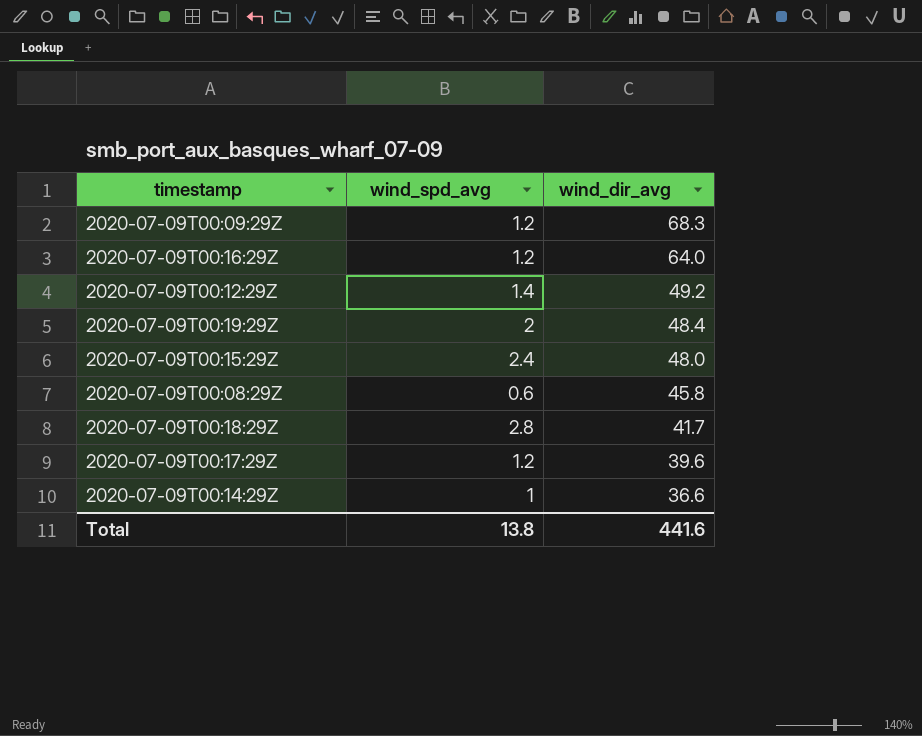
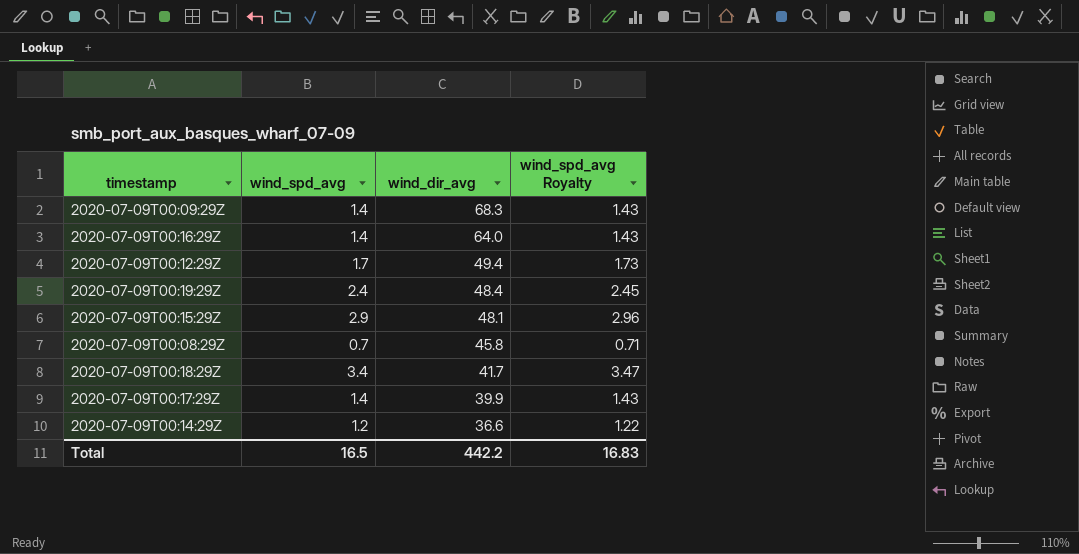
column wind_spd_avg Royalty | formula: none -> [wind_spd_avg] * 1.02
2020-07-09T00:09:29Z | wind_spd_avg: 1.2 -> 1.4
2020-07-09T00:16:29Z | wind_spd_avg: 1.2 -> 1.4
2020-07-09T00:12:29Z | wind_spd_avg: 1.4 -> 1.7
2020-07-09T00:12:29Z | wind_dir_avg: 49.2 -> 49.4
2020-07-09T00:19:29Z | wind_spd_avg: 2 -> 2.4
2020-07-09T00:15:29Z | wind_spd_avg: 2.4 -> 2.9
2020-07-09T00:15:29Z | wind_dir_avg: 48.0 -> 48.1
2020-07-09T00:08:29Z | wind_spd_avg: 0.6 -> 0.7
2020-07-09T00:18:29Z | wind_spd_avg: 2.8 -> 3.4
2020-07-09T00:17:29Z | wind_spd_avg: 1.2 -> 1.4
2020-07-09T00:17:29Z | wind_dir_avg: 39.6 -> 39.9
2020-07-09T00:14:29Z | wind_spd_avg: 1 -> 1.2
Total | wind_spd_avg: 13.8 -> 16.5
Total | wind_dir_avg: 441.6 -> 442.2

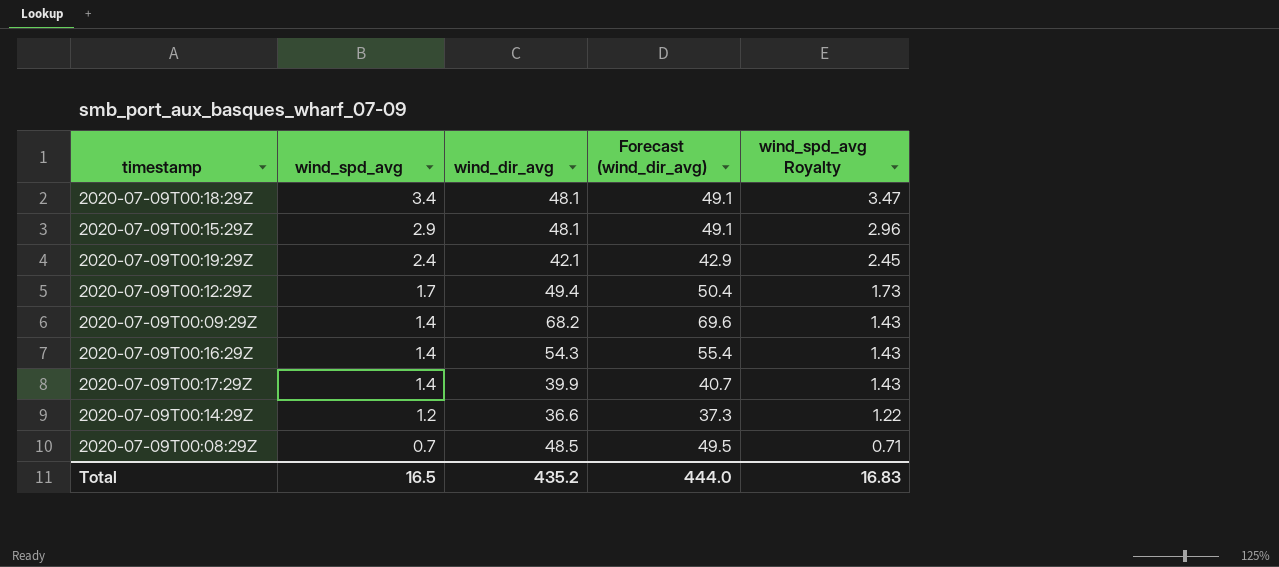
row order: wind_dir_avg descending -> wind_spd_avg descending
column Forecast (wind_dir_avg) | formula: none -> [wind_dir_avg] * 1.02
2020-07-09T00:18:29Z | wind_dir_avg: 41.7 -> 48.1
2020-07-09T00:19:29Z | wind_dir_avg: 48.4 -> 42.1
2020-07-09T00:09:29Z | wind_dir_avg: 68.3 -> 68.2
2020-07-09T00:16:29Z | wind_dir_avg: 64.0 -> 54.3
2020-07-09T00:08:29Z | wind_dir_avg: 45.8 -> 48.5
Total | wind_dir_avg: 442.2 -> 435.2

